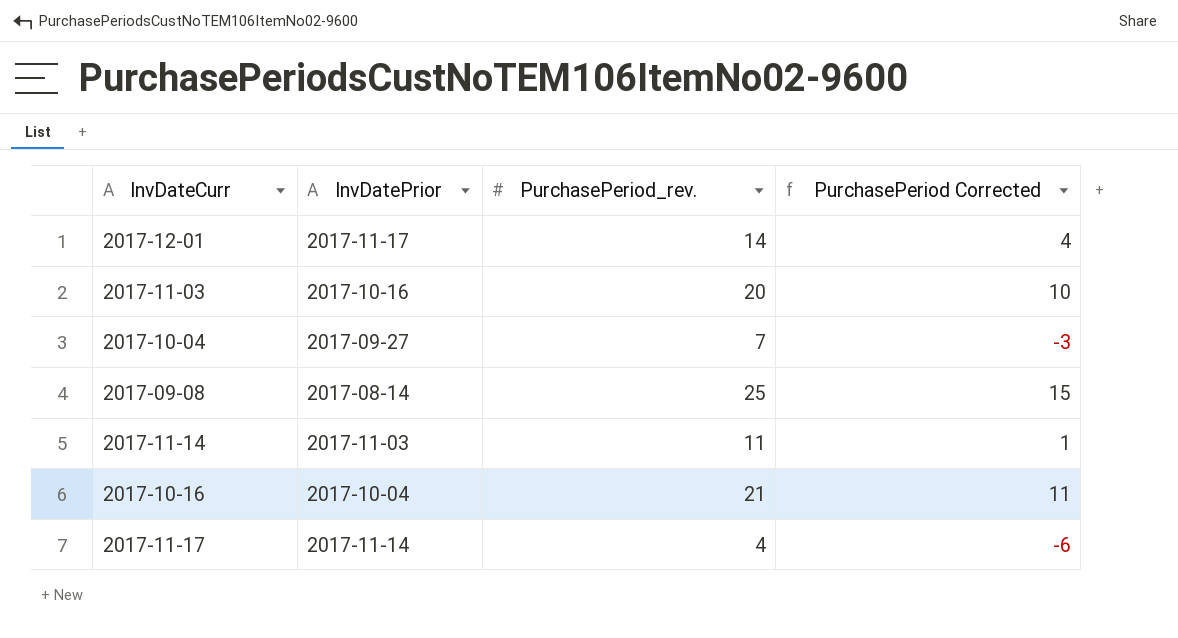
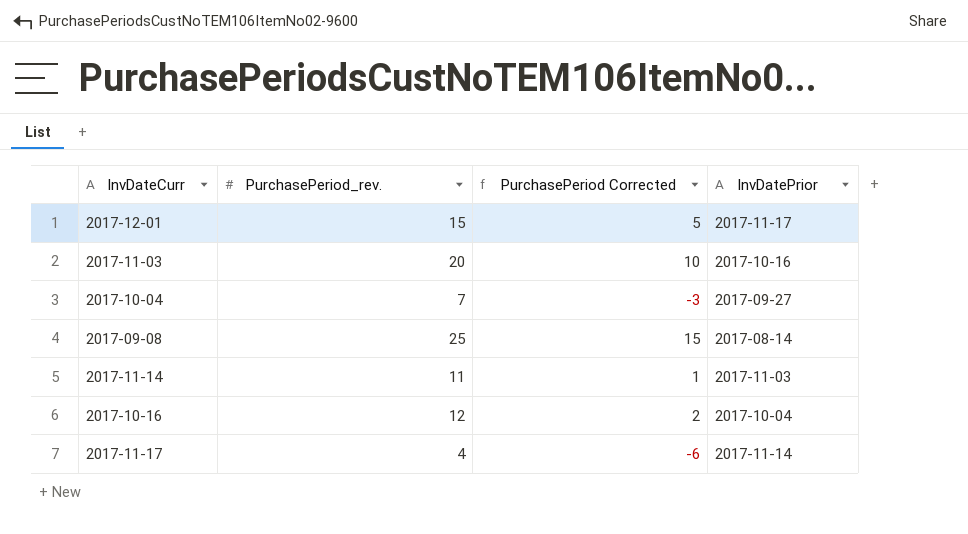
column InvDatePrior | position: 2 -> 4
2017-12-01 | PurchasePeriod_rev.: 14 -> 15
2017-12-01 | PurchasePeriod Corrected: 4 -> 5
2017-10-16 | PurchasePeriod_rev.: 21 -> 12
2017-10-16 | PurchasePeriod Corrected: 11 -> 2

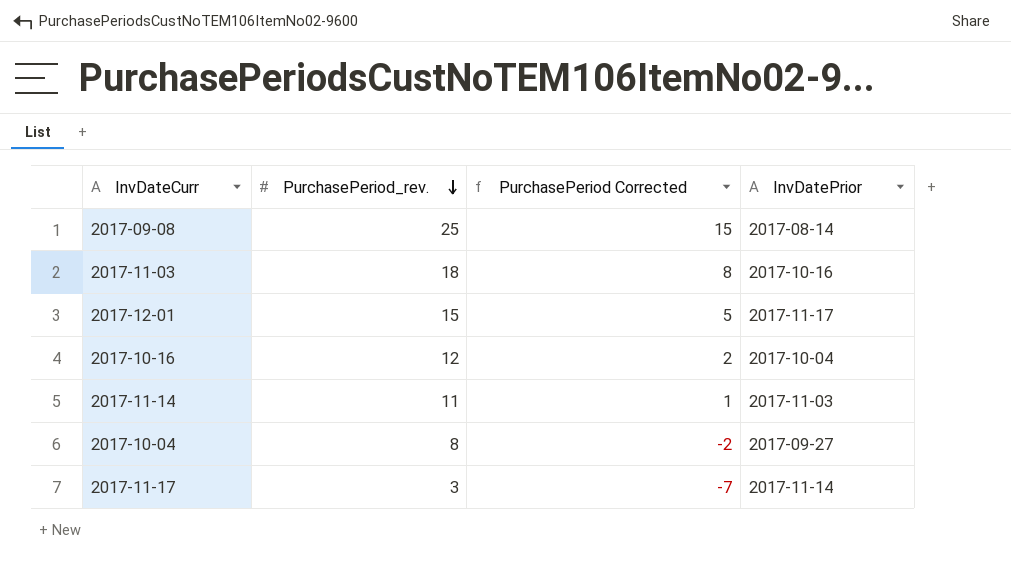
row order: none -> PurchasePeriod_rev. descending
2017-11-03 | PurchasePeriod_rev.: 20 -> 18
2017-11-03 | PurchasePeriod Corrected: 10 -> 8
2017-10-04 | PurchasePeriod_rev.: 7 -> 8
2017-10-04 | PurchasePeriod Corrected: -3 -> -2
2017-11-17 | PurchasePeriod_rev.: 4 -> 3
2017-11-17 | PurchasePeriod Corrected: -6 -> -7

